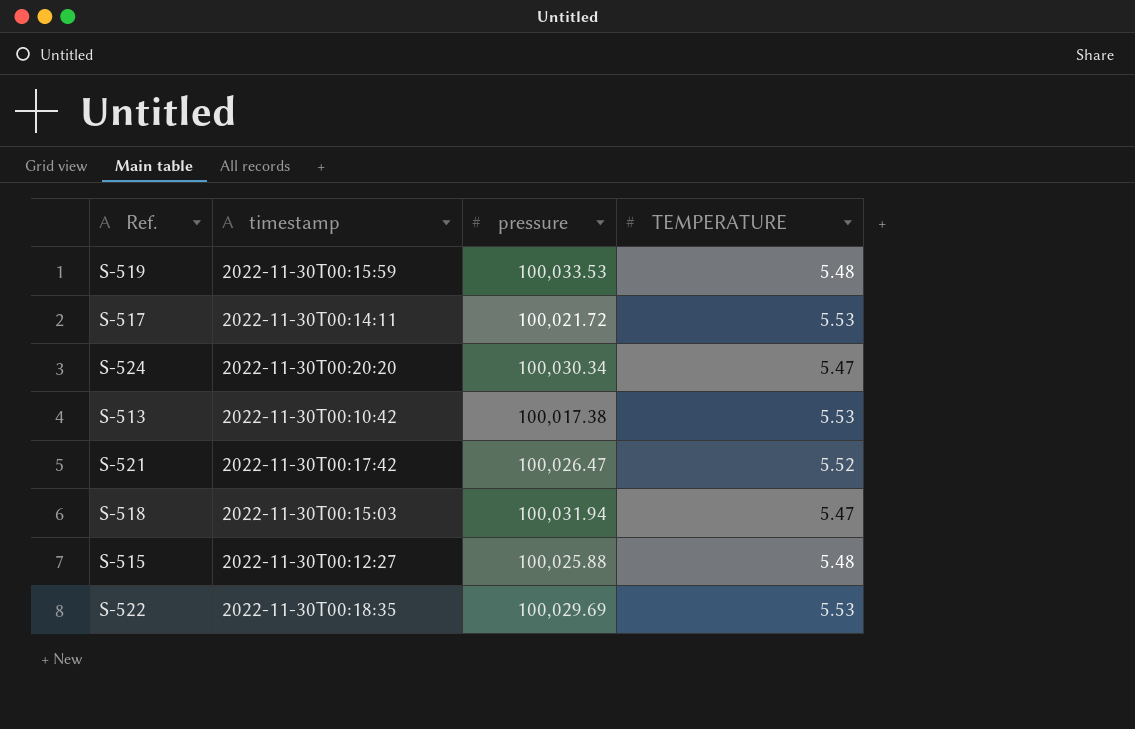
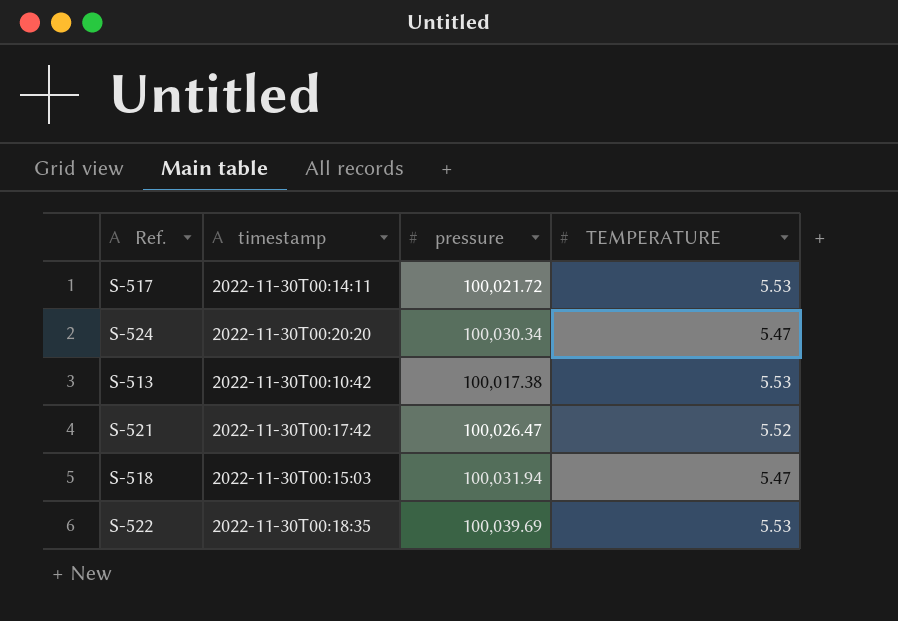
row S-519: 2022-11-30T00:15:59 | 100,033.53 | 5.48 -> none
row S-515: 2022-11-30T00:12:27 | 100,025.88 | 5.48 -> none
S-522 | pressure: 100,029.69 -> 100,039.69

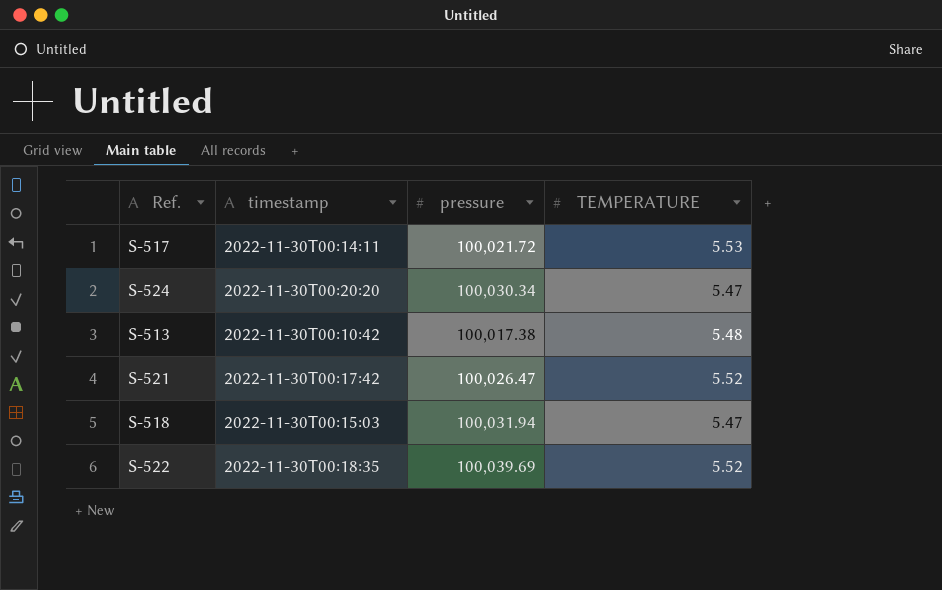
S-513 | TEMPERATURE: 5.53 -> 5.48
S-522 | TEMPERATURE: 5.53 -> 5.52

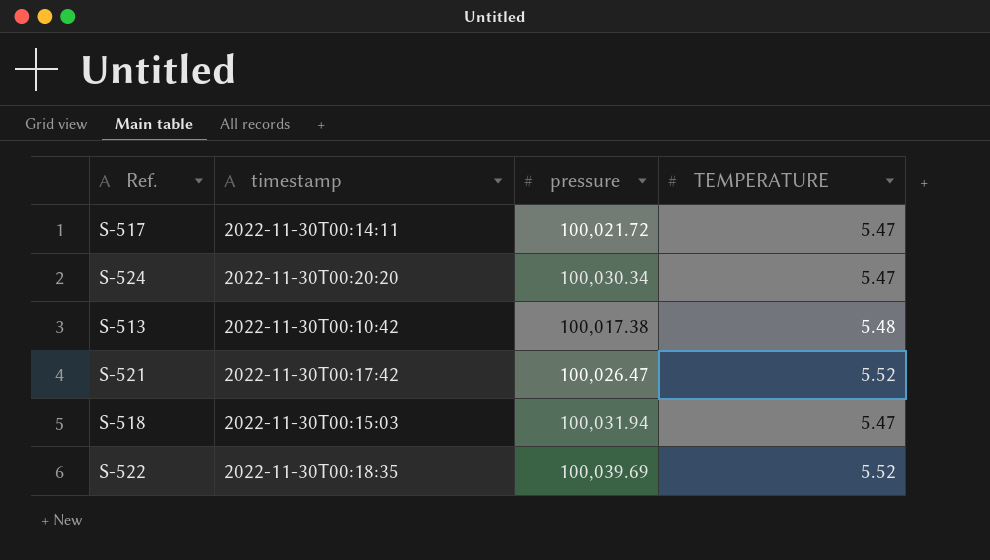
S-517 | TEMPERATURE: 5.53 -> 5.47

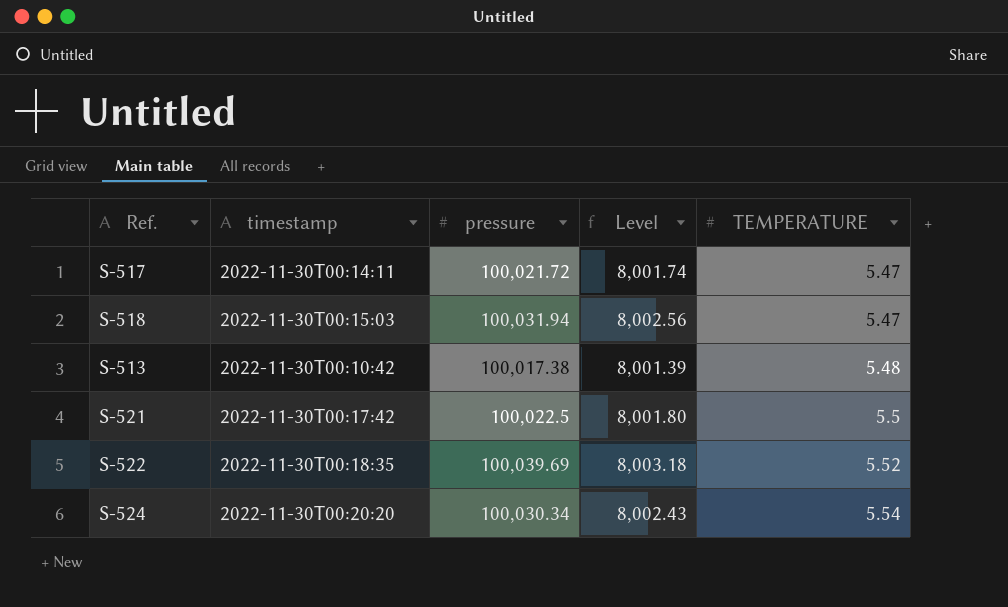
row order: none -> TEMPERATURE ascending
column Level | formula: none -> [pressure] * 0.08
S-521 | pressure: 100,026.47 -> 100,022.5
S-521 | TEMPERATURE: 5.52 -> 5.5
S-524 | TEMPERATURE: 5.47 -> 5.54

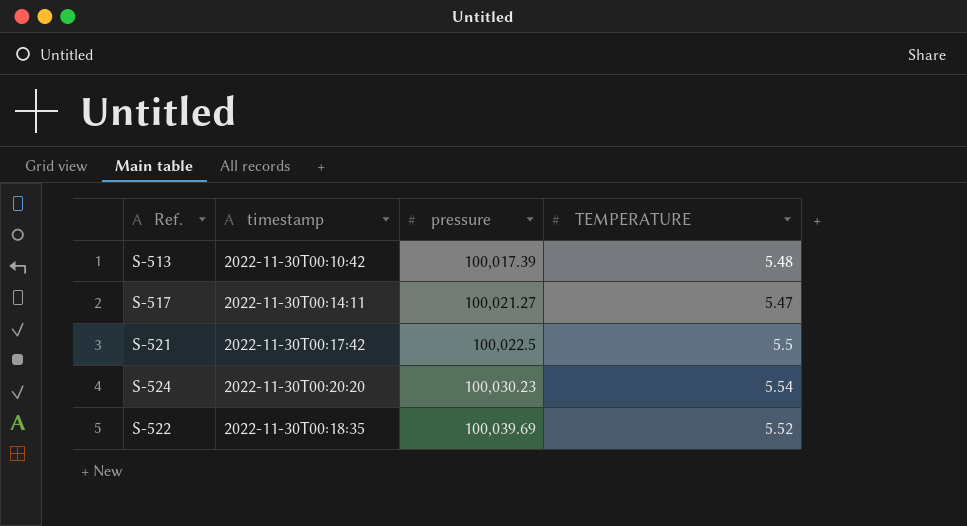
row order: TEMPERATURE ascending -> pressure ascending
column Level | formula: [pressure] * 0.08 -> none
row S-518: 2022-11-30T00:15:03 | 100,031.94 | 8,002.56 | 5.47 -> none
S-513 | pressure: 100,017.38 -> 100,017.39
S-517 | pressure: 100,021.72 -> 100,021.27
S-524 | pressure: 100,030.34 -> 100,030.23

